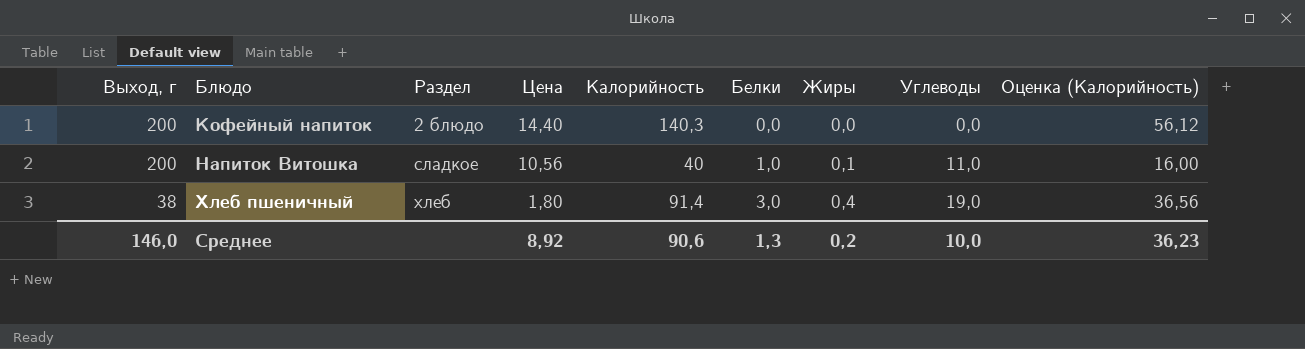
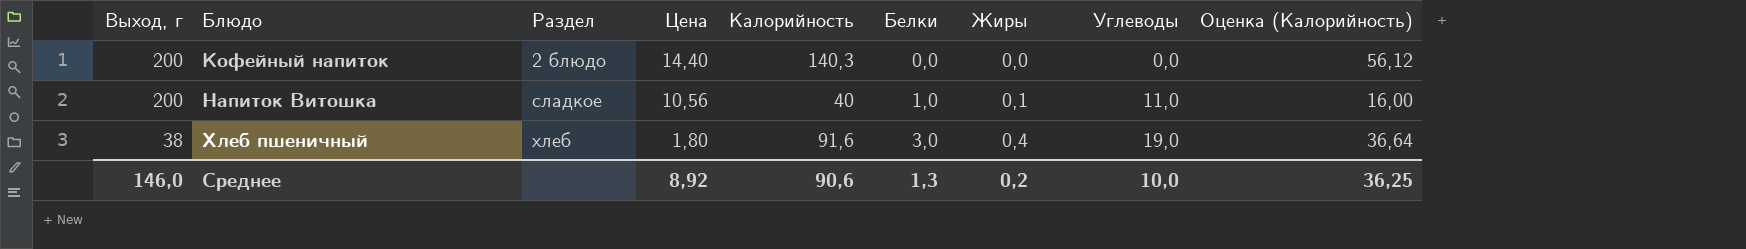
Хлеб пшеничный | Калорийность: 91,4 -> 91,6
Хлеб пшеничный | Оценка (Калорийность): 36,56 -> 36,64
Среднее | Оценка (Калорийность): 36,23 -> 36,25

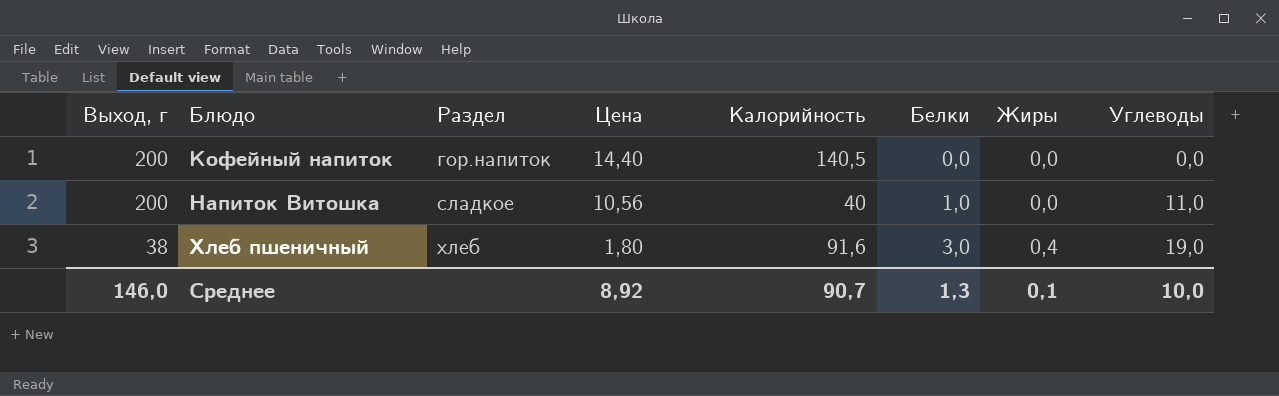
column Оценка (Калорийность) | formula: [Калорийность] * 0,4 -> none
Кофейный напиток | Раздел: 2 блюдо -> гор.напиток
Кофейный напиток | Калорийность: 140,3 -> 140,5
Напиток Витошка | Жиры: 0,1 -> 0,0
Среднее | Калорийность: 90,6 -> 90,7
Среднее | Жиры: 0,2 -> 0,1

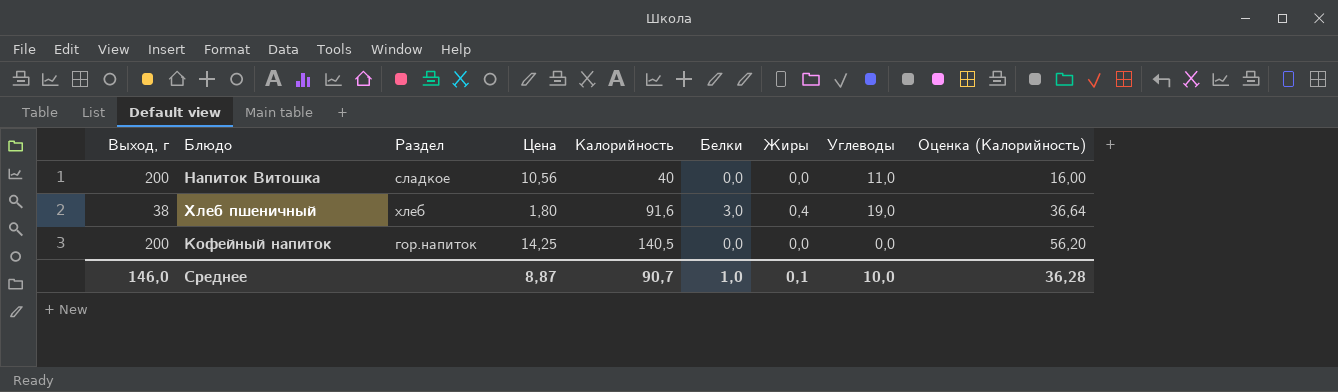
row order: Выход, г descending -> Калорийность ascending
column Оценка (Калорийность) | formula: none -> [Калорийность] * 0,4
Напиток Витошка | Белки: 1,0 -> 0,0
Кофейный напиток | Цена: 14,40 -> 14,25
Среднее | Цена: 8,92 -> 8,87
Среднее | Белки: 1,3 -> 1,0

